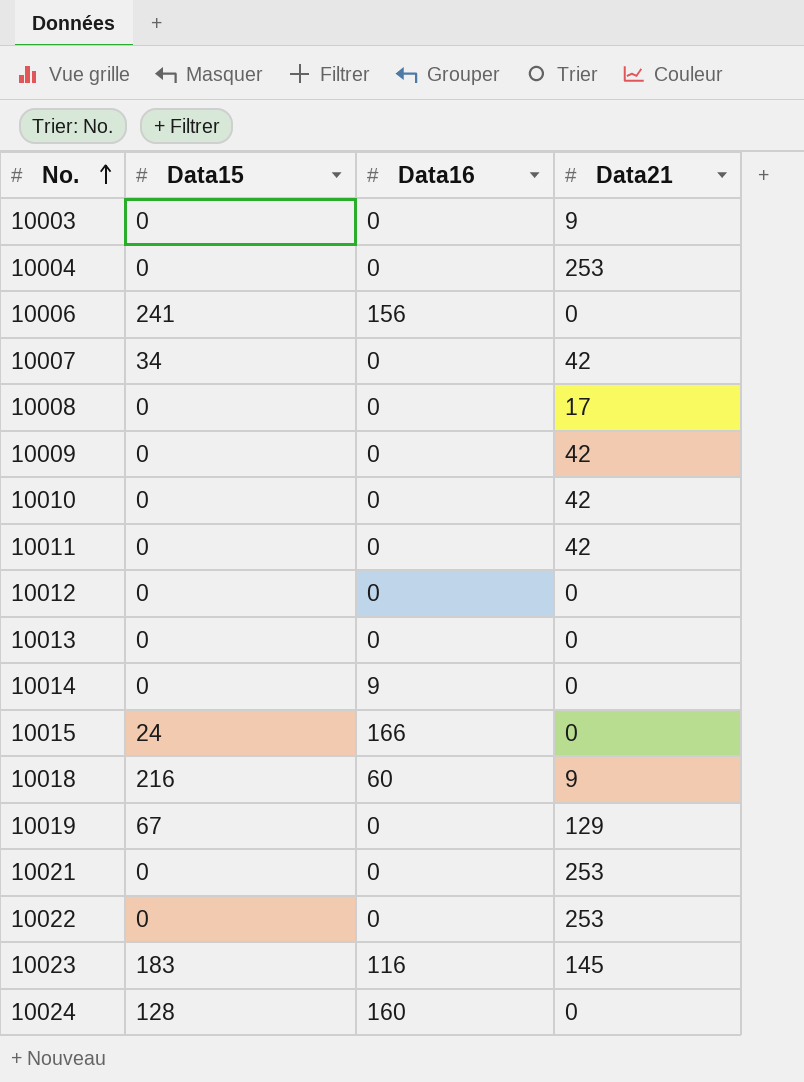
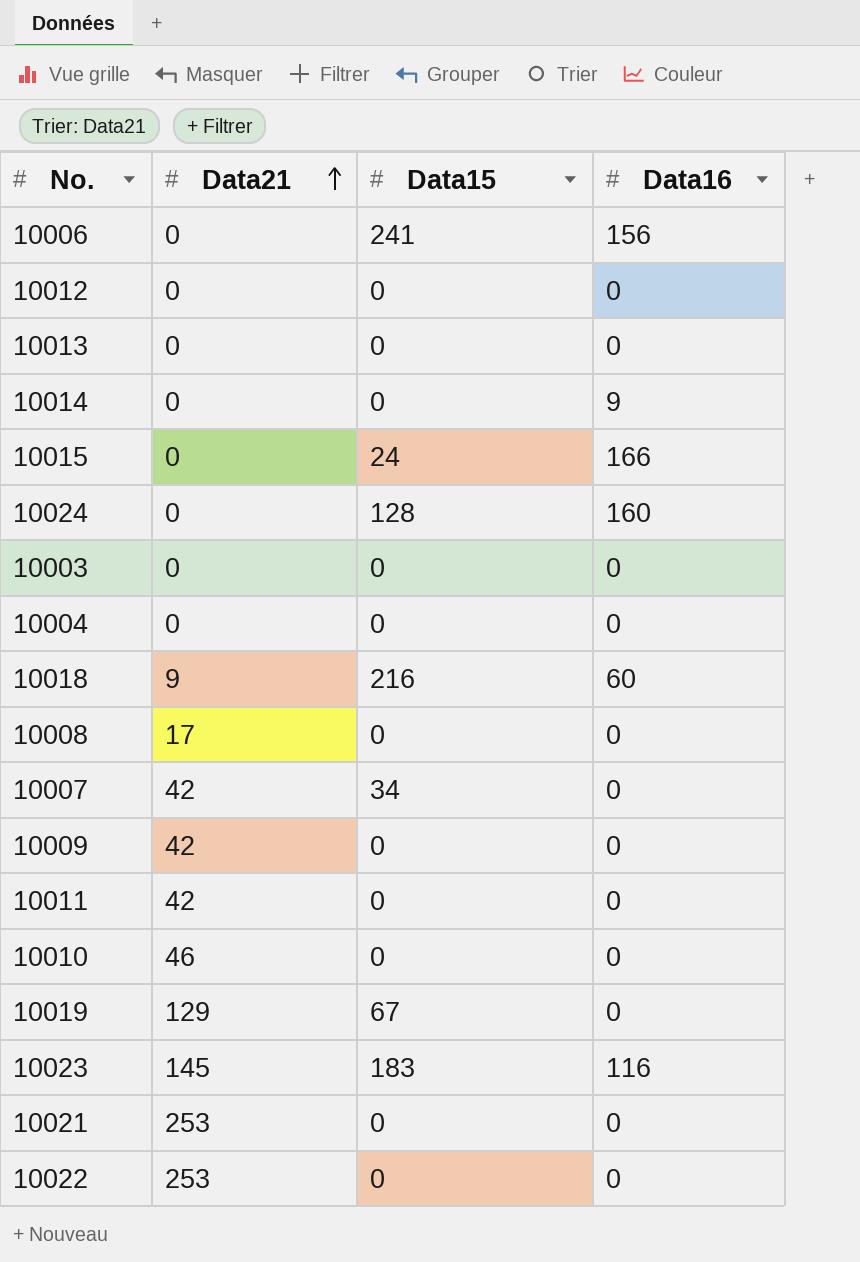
row order: No. ascending -> Data21 ascending
column Data21 | position: 4 -> 2
10003 | Data21: 9 -> 0
10004 | Data21: 253 -> 0
10010 | Data21: 42 -> 46

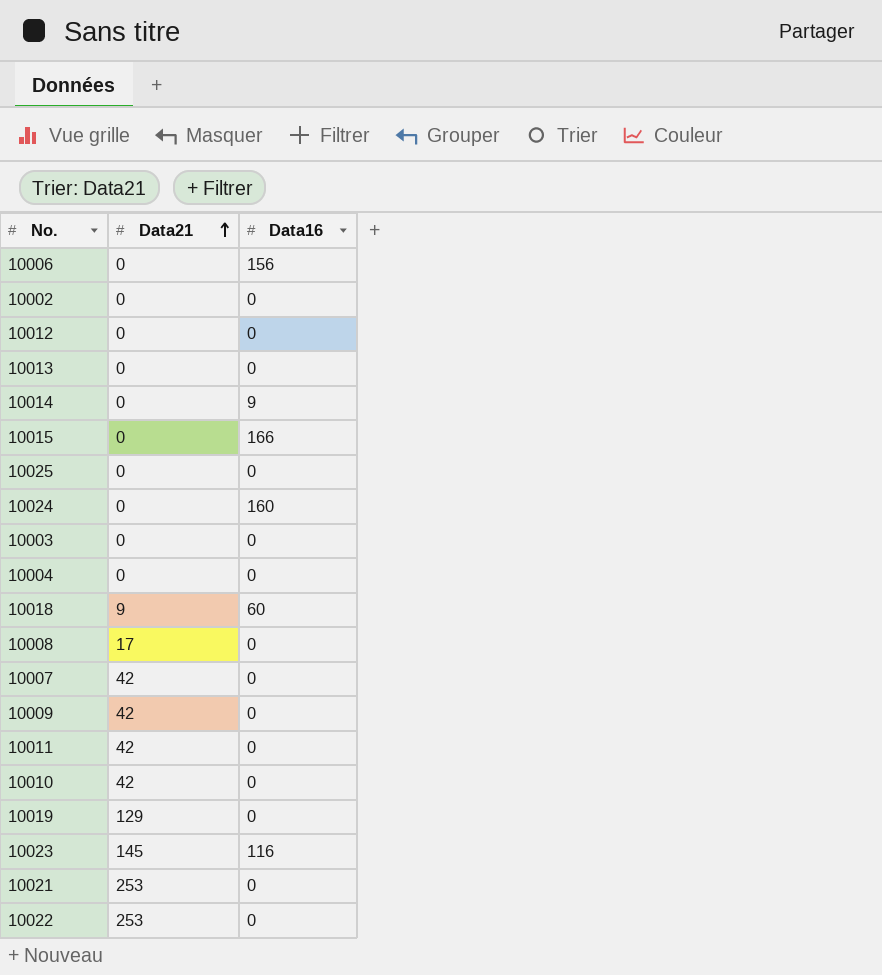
column Data15 | position: 3 -> none
row 10002: none -> 0 | 0
row 10025: none -> 0 | 0
10010 | Data21: 46 -> 42

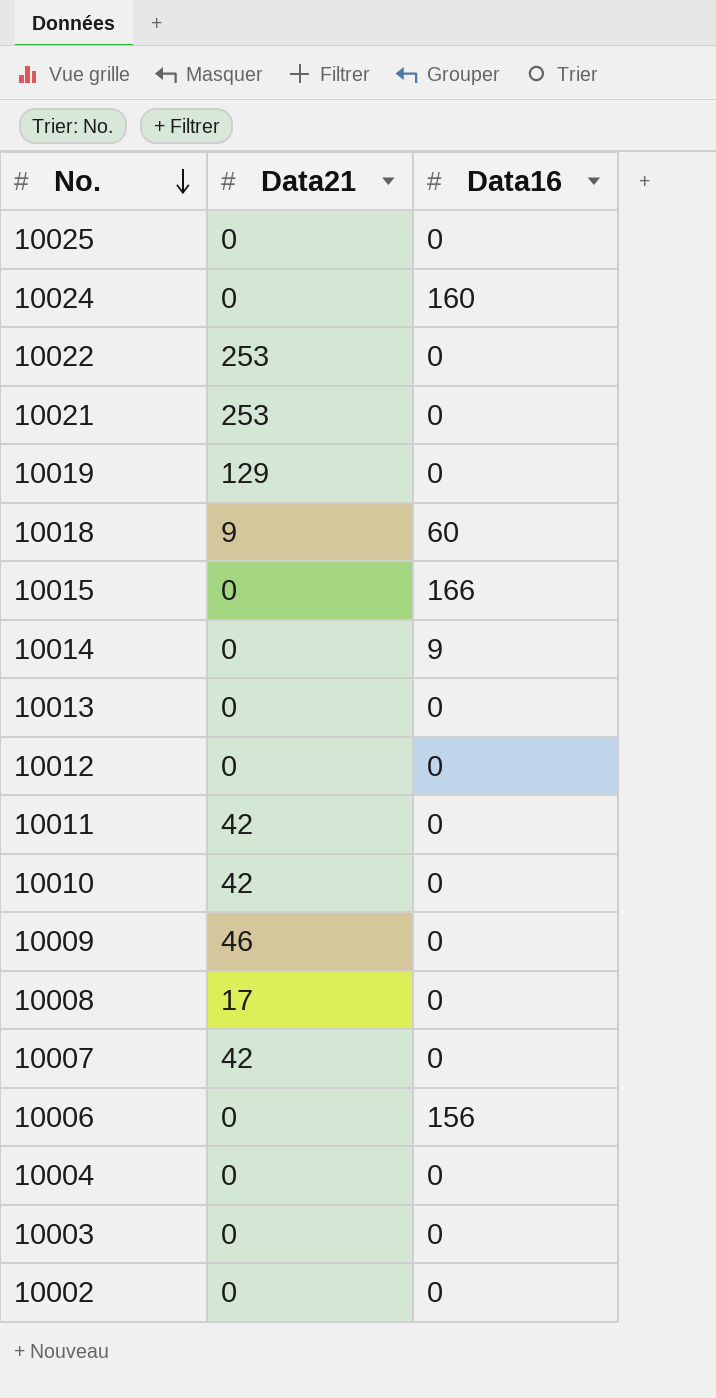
row order: Data21 ascending -> No. descending
row 10023: 145 | 116 -> none
10009 | Data21: 42 -> 46

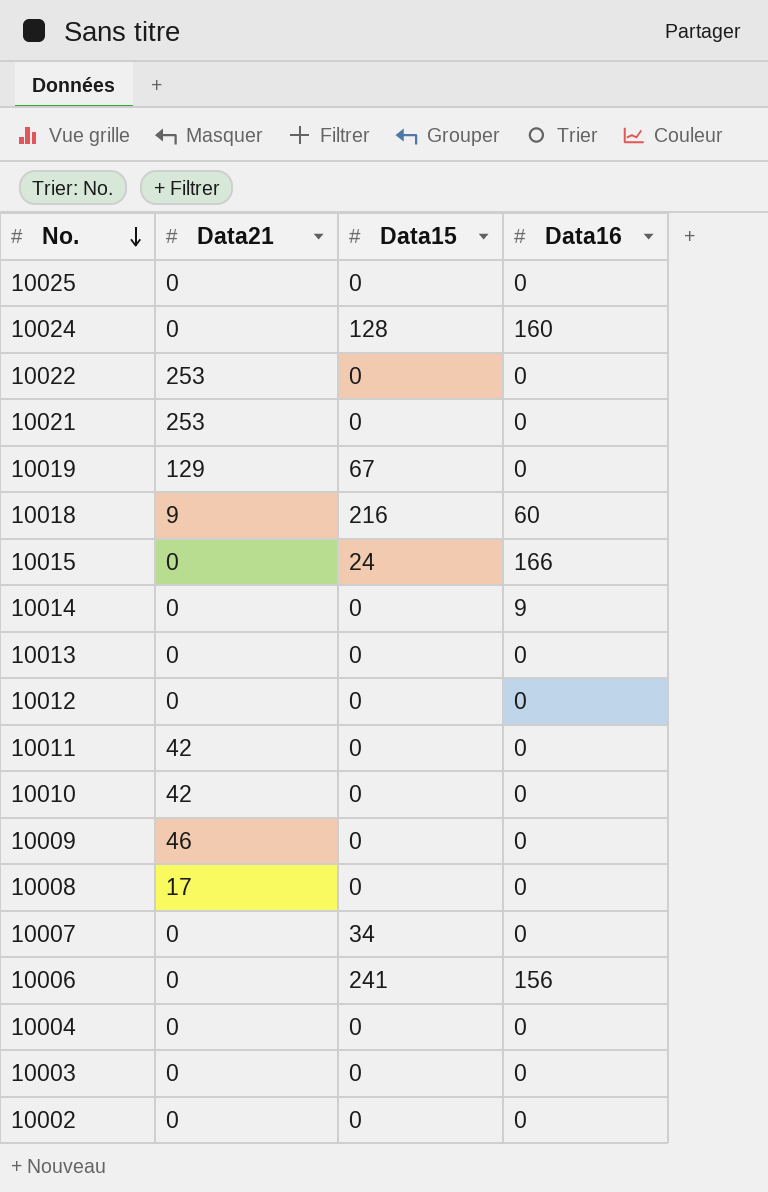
column Data15 | position: none -> 3
10007 | Data21: 42 -> 0

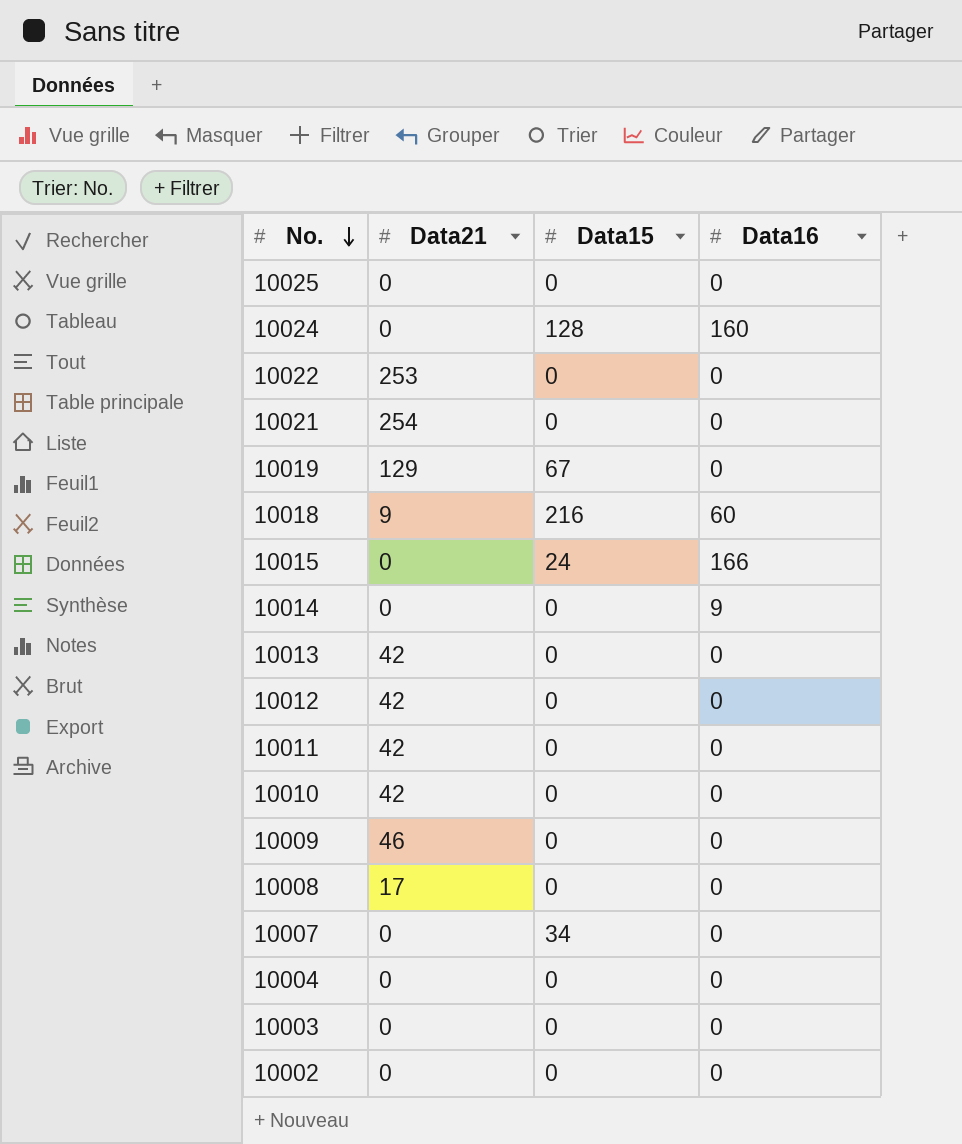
row 10006: 0 | 241 | 156 -> none
10021 | Data21: 253 -> 254
10013 | Data21: 0 -> 42
10012 | Data21: 0 -> 42

